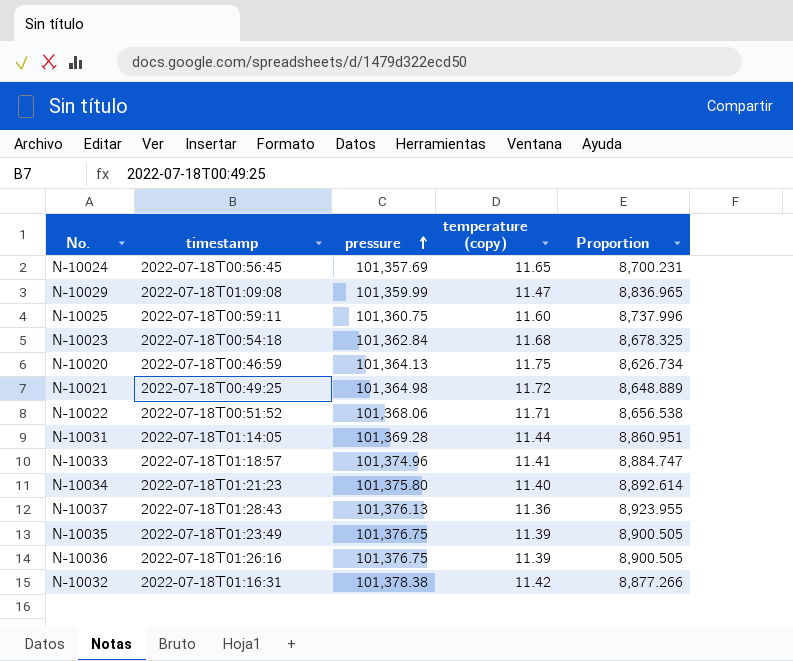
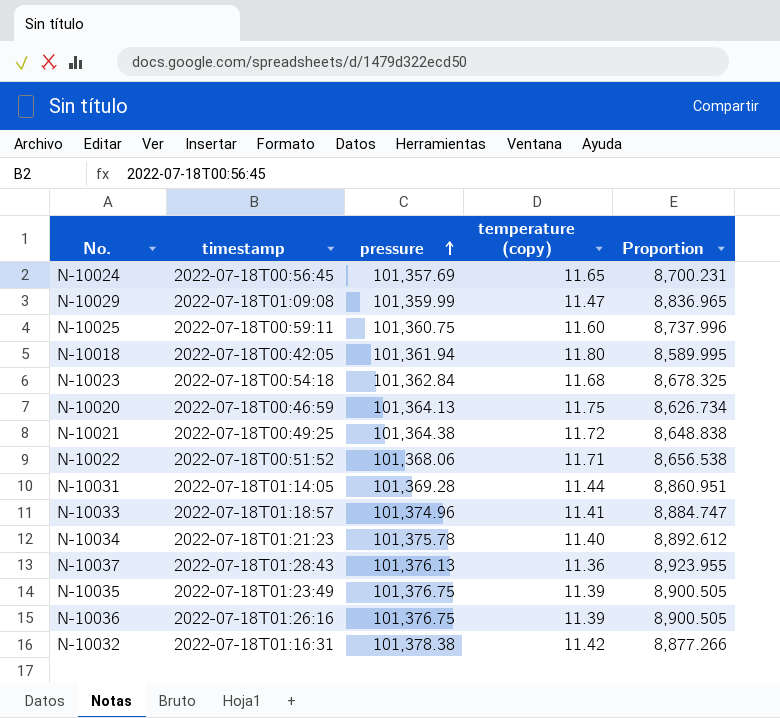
row N-10018: none -> 2022-07-18T00:42:05 | 101,361.94 | 11.80 | 8,589.995
N-10021 | pressure: 101,364.98 -> 101,364.38
N-10021 | Proportion: 8,648.889 -> 8,648.838
N-10034 | pressure: 101,375.80 -> 101,375.78
N-10034 | Proportion: 8,892.614 -> 8,892.612

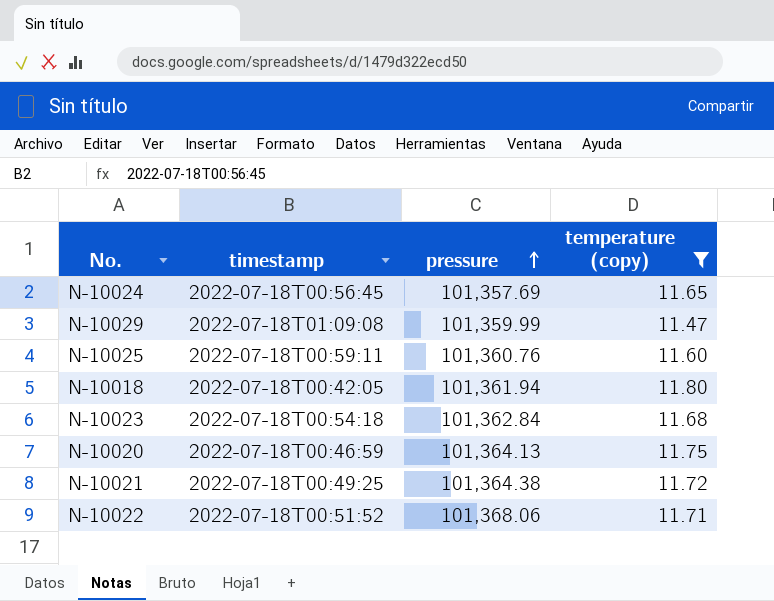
filter: none -> temperature (copy) >= 11.47
column Proportion | formula: [pressure] / [temperature (copy)] -> none
N-10025 | pressure: 101,360.75 -> 101,360.76

